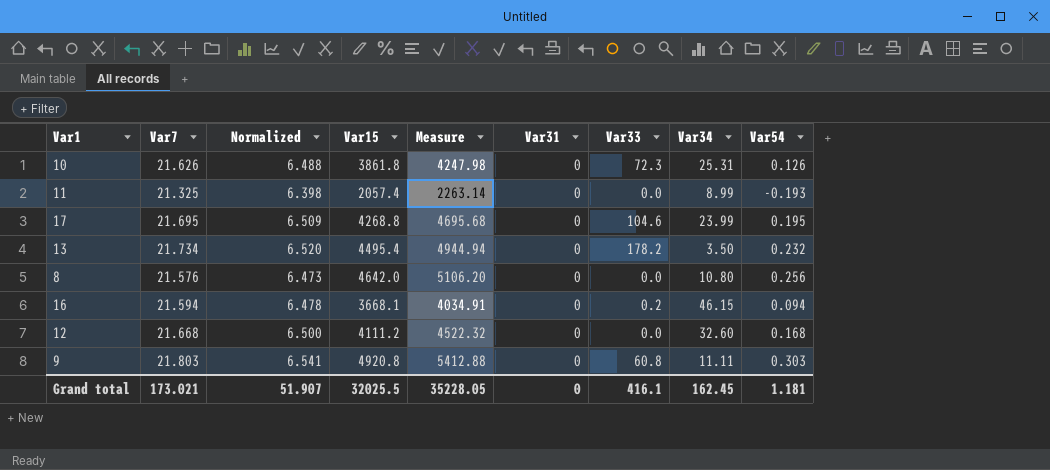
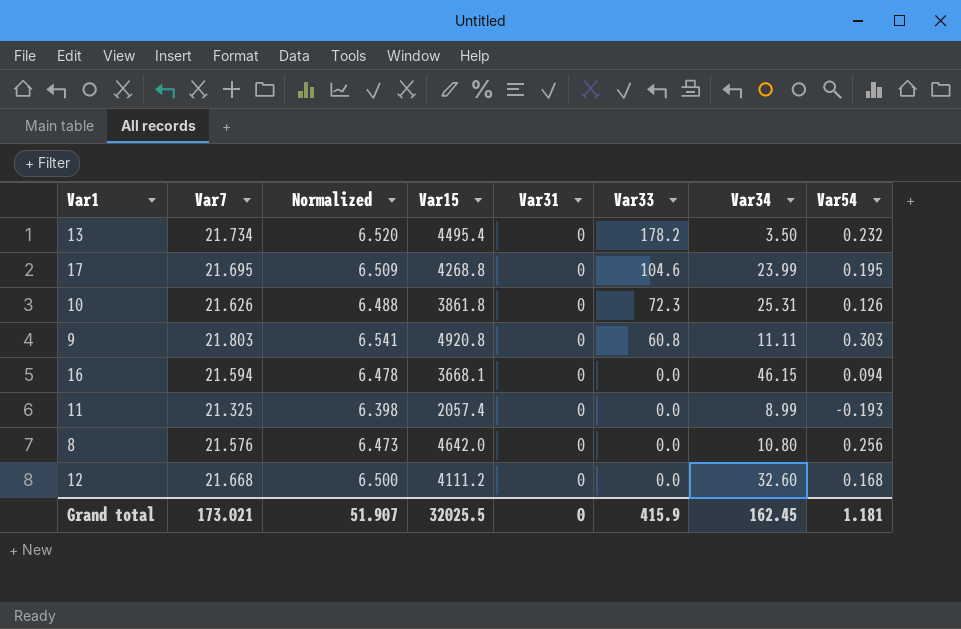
row order: none -> Var33 descending
column Measure | formula: [Var15] * 1.1 -> none
16 | Var33: 0.2 -> 0.0
Grand total | Var33: 416.1 -> 415.9

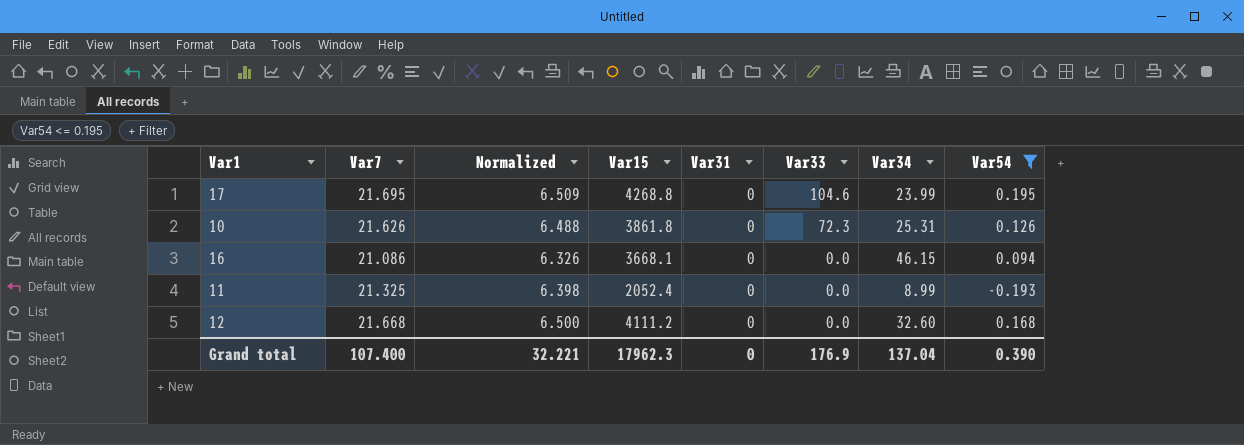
filter: none -> Var54 <= 0.195
16 | Var7: 21.594 -> 21.086
16 | Normalized: 6.478 -> 6.326
11 | Var15: 2057.4 -> 2052.4
Grand total | Var7: 173.021 -> 107.400
Grand total | Normalized: 51.907 -> 32.221
Grand total | Var15: 32025.5 -> 17962.3
Grand total | Var33: 415.9 -> 176.9
Grand total | Var34: 162.45 -> 137.04
Grand total | Var54: 1.181 -> 0.390

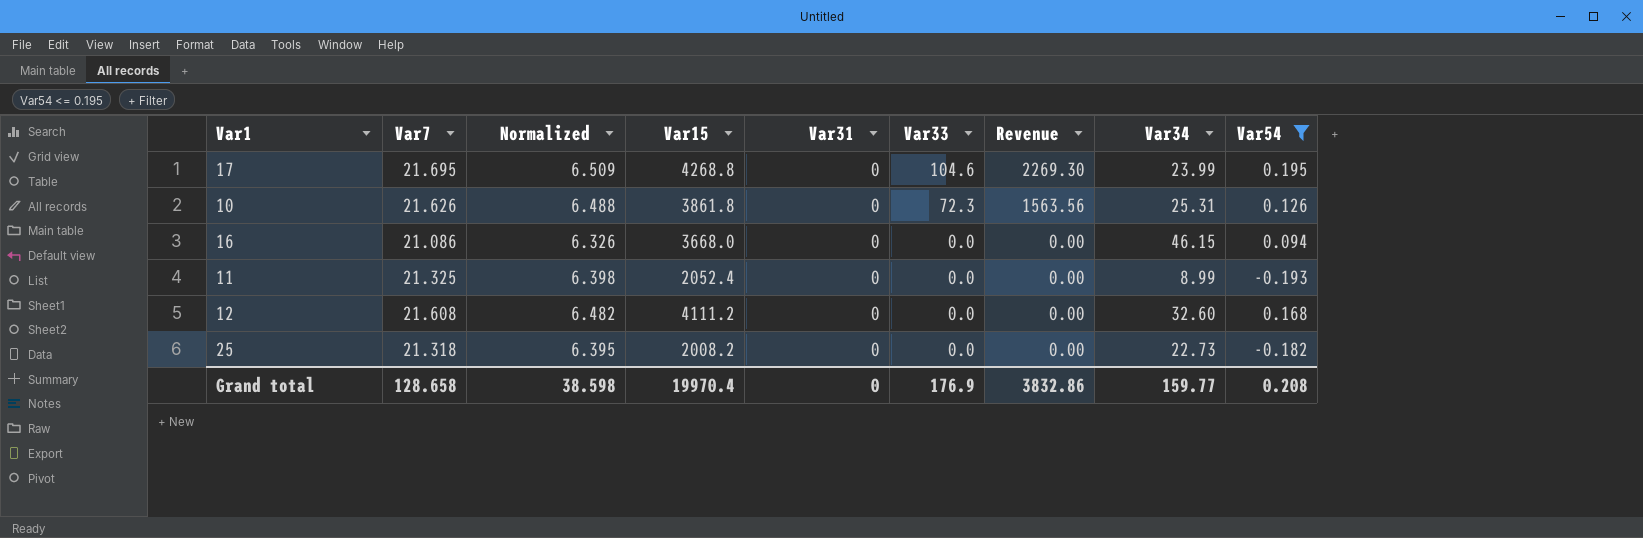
column Revenue | formula: none -> [Var7] * [Var33]
16 | Var15: 3668.1 -> 3668.0
12 | Var7: 21.668 -> 21.608
12 | Normalized: 6.500 -> 6.482
row 25: none -> 21.318 | 6.395 | 2008.2 | 0 | 0.0 | 0.00 | 22.73 | -0.182
Grand total | Var7: 107.400 -> 128.658
Grand total | Normalized: 32.221 -> 38.598
Grand total | Var15: 17962.3 -> 19970.4
Grand total | Var34: 137.04 -> 159.77
Grand total | Var54: 0.390 -> 0.208

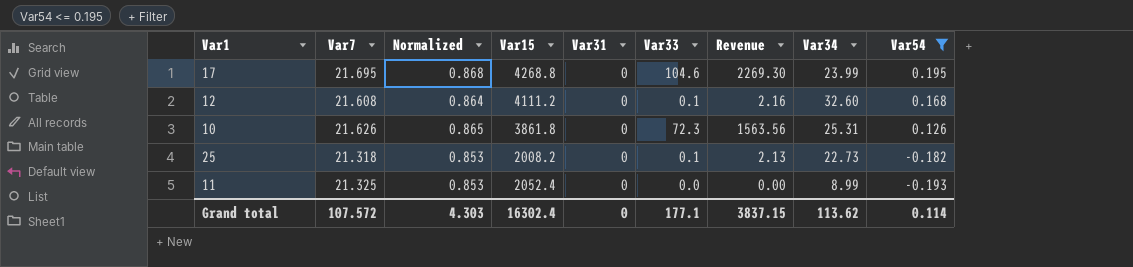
row order: Var33 descending -> Var54 descending
column Normalized | formula: [Var7] * 0.3 -> [Var7] * 0.04
row 16: 21.086 | 6.326 | 3668.0 | 0 | 0.0 | 0.00 | 46.15 | 0.094 -> none
12 | Var33: 0.0 -> 0.1
12 | Revenue: 0.00 -> 2.16
25 | Var33: 0.0 -> 0.1
25 | Revenue: 0.00 -> 2.13
Grand total | Var7: 128.658 -> 107.572
Grand total | Normalized: 38.598 -> 4.303
Grand total | Var15: 19970.4 -> 16302.4
Grand total | Var33: 176.9 -> 177.1
Grand total | Revenue: 3832.86 -> 3837.15
Grand total | Var34: 159.77 -> 113.62
Grand total | Var54: 0.208 -> 0.114

